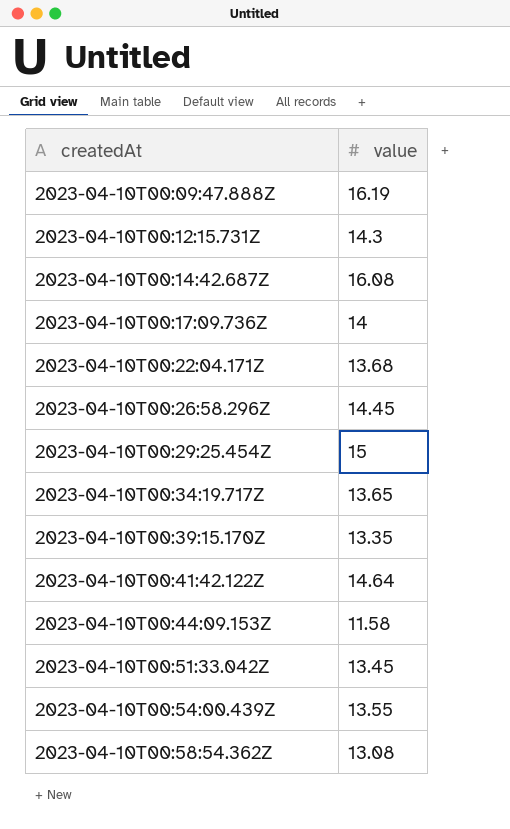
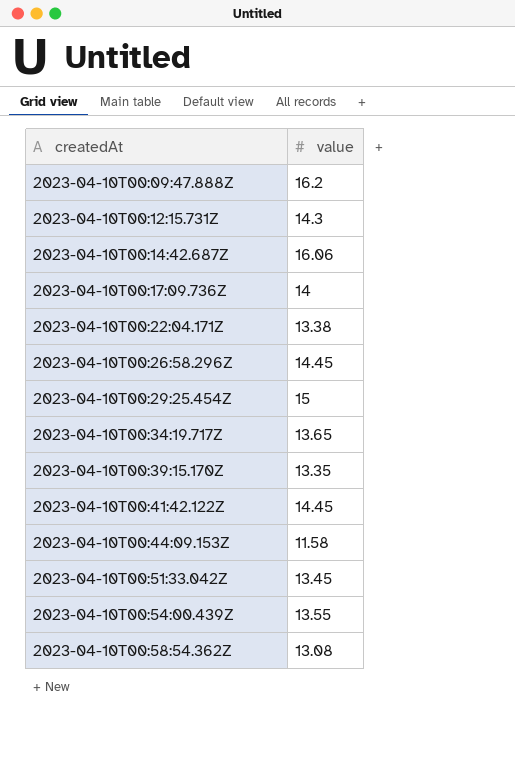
2023-04-10T00:09:47.888Z | value: 16.19 -> 16.2
2023-04-10T00:14:42.687Z | value: 16.08 -> 16.06
2023-04-10T00:22:04.171Z | value: 13.68 -> 13.38
2023-04-10T00:41:42.122Z | value: 14.64 -> 14.45

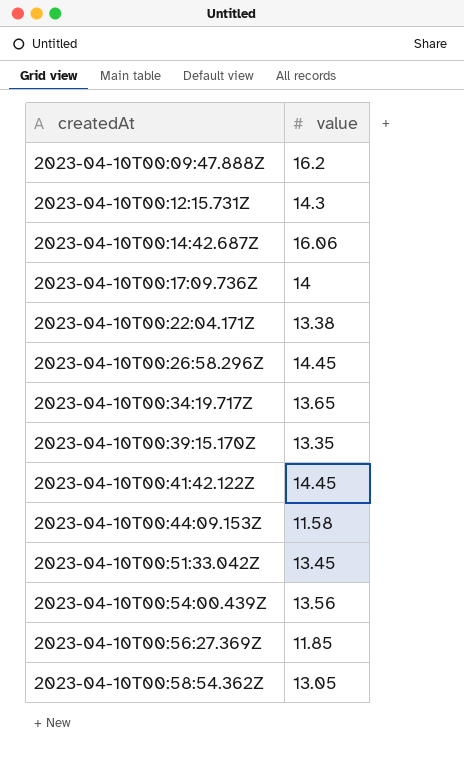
row 2023-04-10T00:29:25.454Z: 15 -> none
2023-04-10T00:54:00.439Z | value: 13.55 -> 13.56
row 2023-04-10T00:56:27.369Z: none -> 11.85
2023-04-10T00:58:54.362Z | value: 13.08 -> 13.05

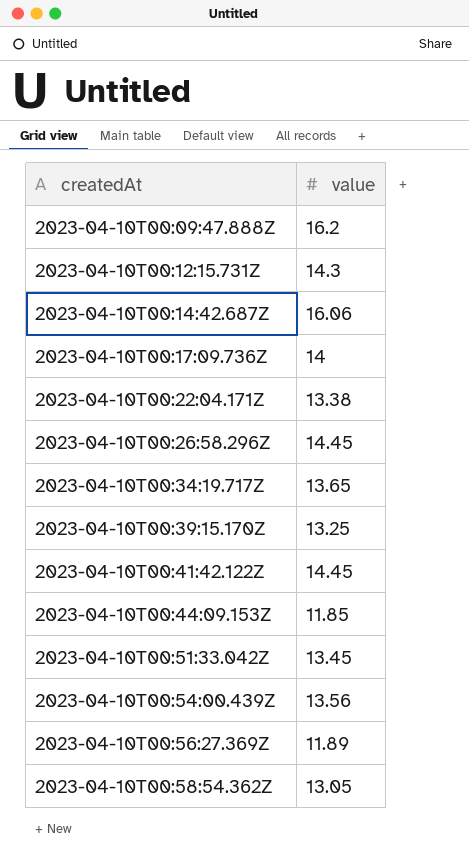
2023-04-10T00:39:15.170Z | value: 13.35 -> 13.25
2023-04-10T00:44:09.153Z | value: 11.58 -> 11.85
2023-04-10T00:56:27.369Z | value: 11.85 -> 11.89

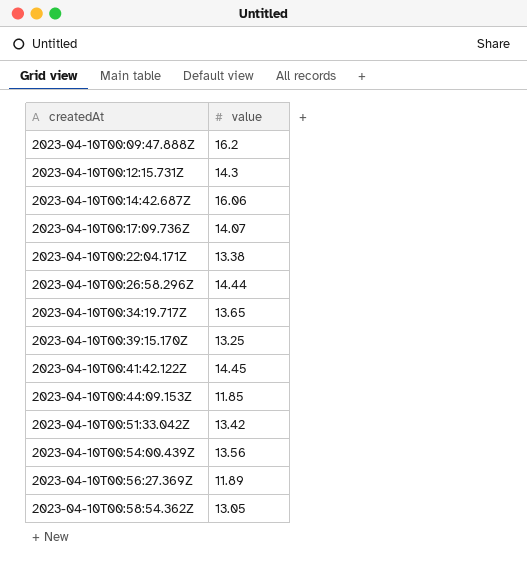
2023-04-10T00:17:09.736Z | value: 14 -> 14.07
2023-04-10T00:26:58.296Z | value: 14.45 -> 14.44
2023-04-10T00:51:33.042Z | value: 13.45 -> 13.42

